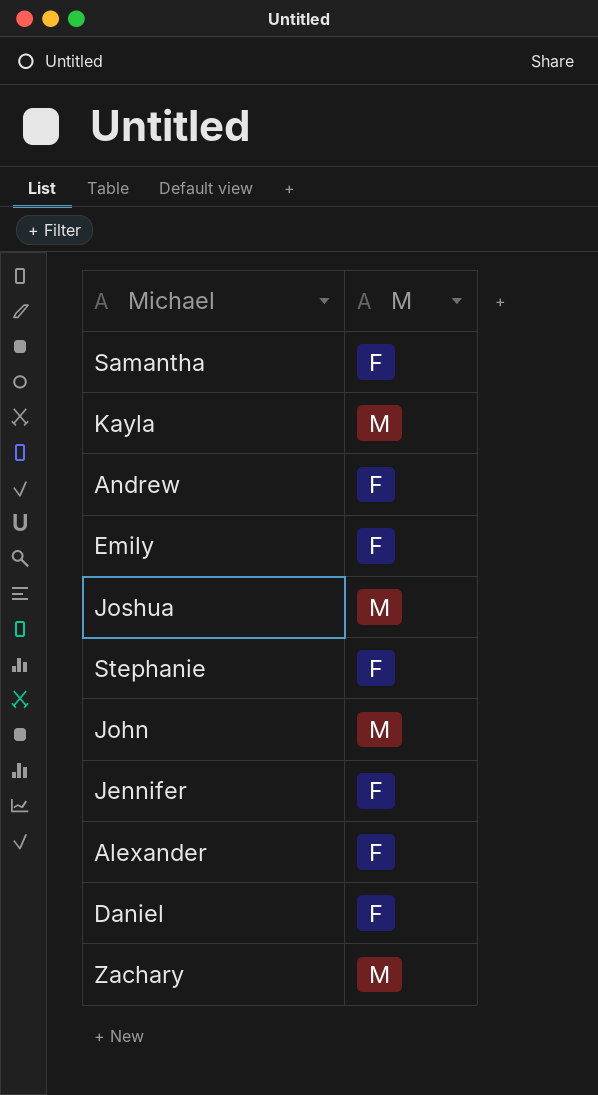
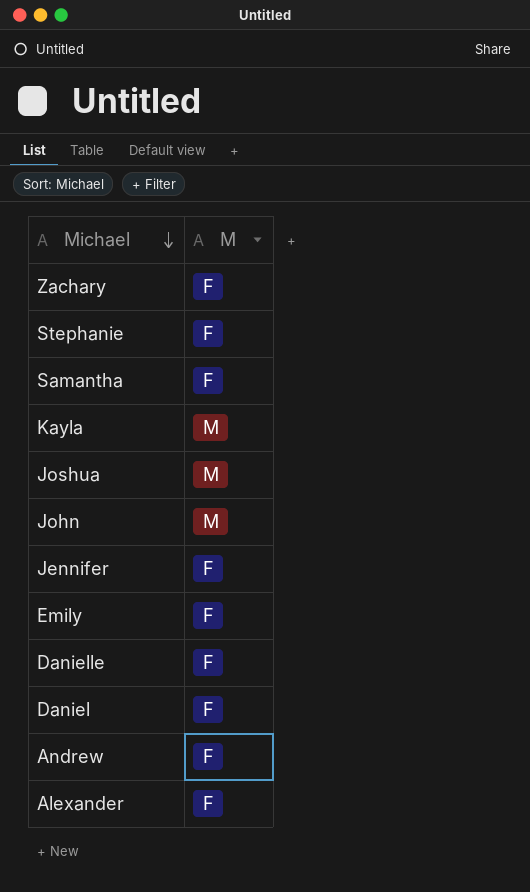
row order: none -> Michael descending
Zachary | M: M -> F
row Danielle: none -> F

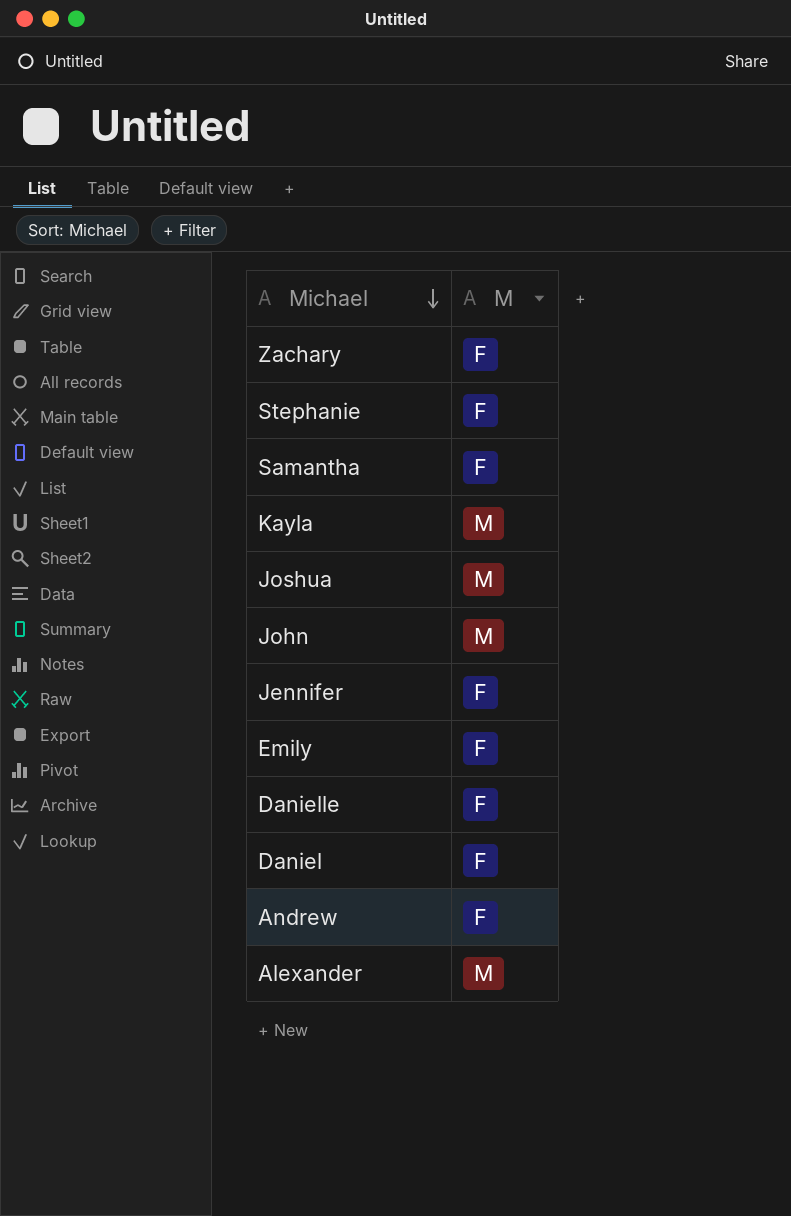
Alexander | M: F -> M

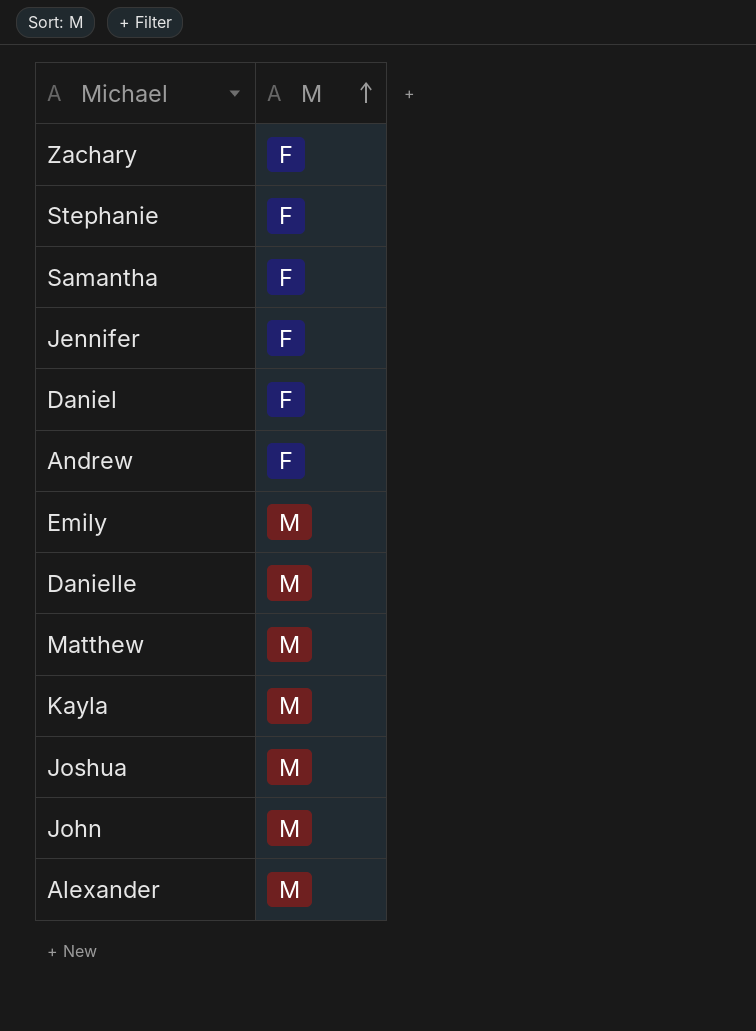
row order: Michael descending -> M ascending
Emily | M: F -> M
Danielle | M: F -> M
row Matthew: none -> M

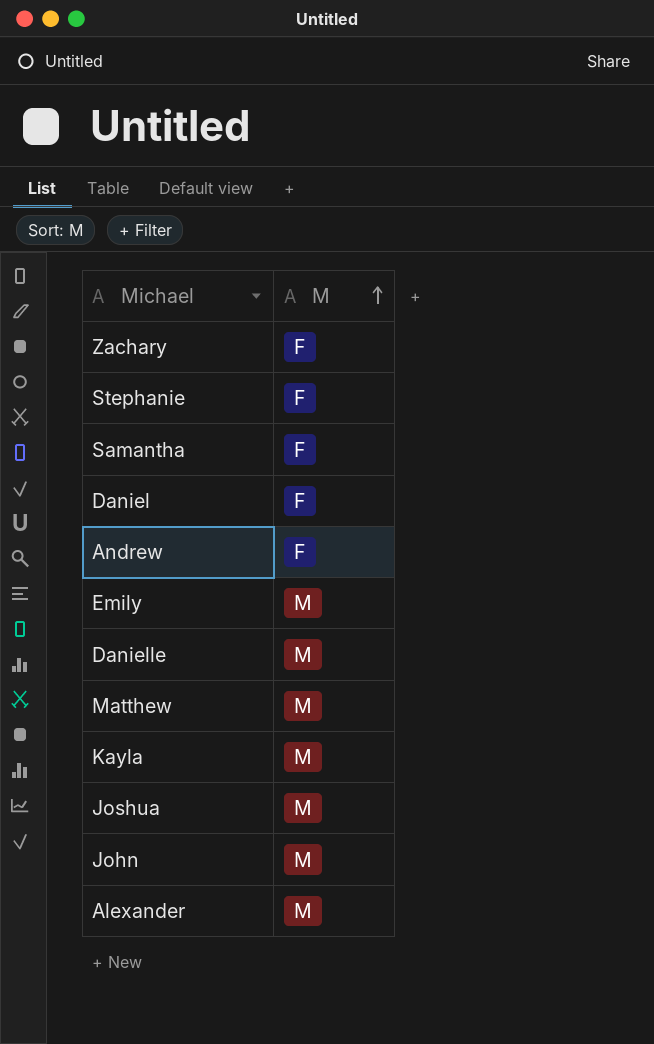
row Jennifer: F -> none

